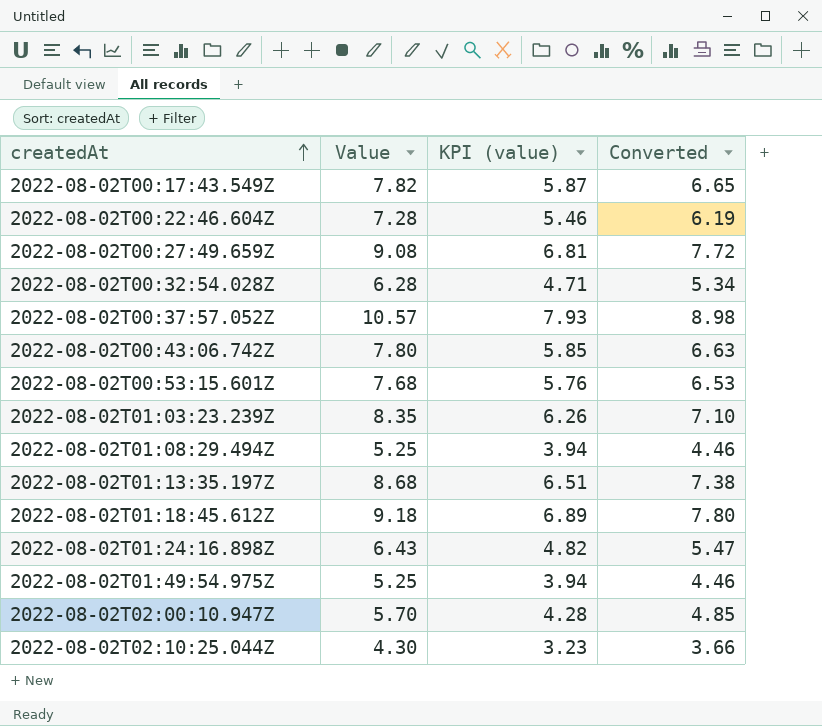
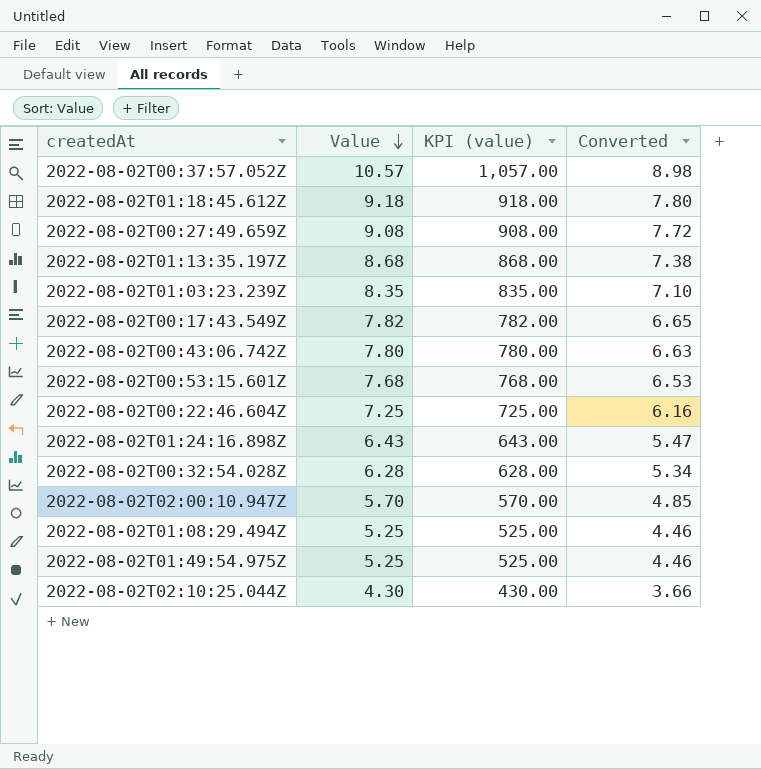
row order: createdAt ascending -> Value descending
column KPI (value) | formula: [Value] * 0.75 -> [Value] * 100
2022-08-02T00:22:46.604Z | Value: 7.28 -> 7.25
2022-08-02T00:22:46.604Z | Converted: 6.19 -> 6.16

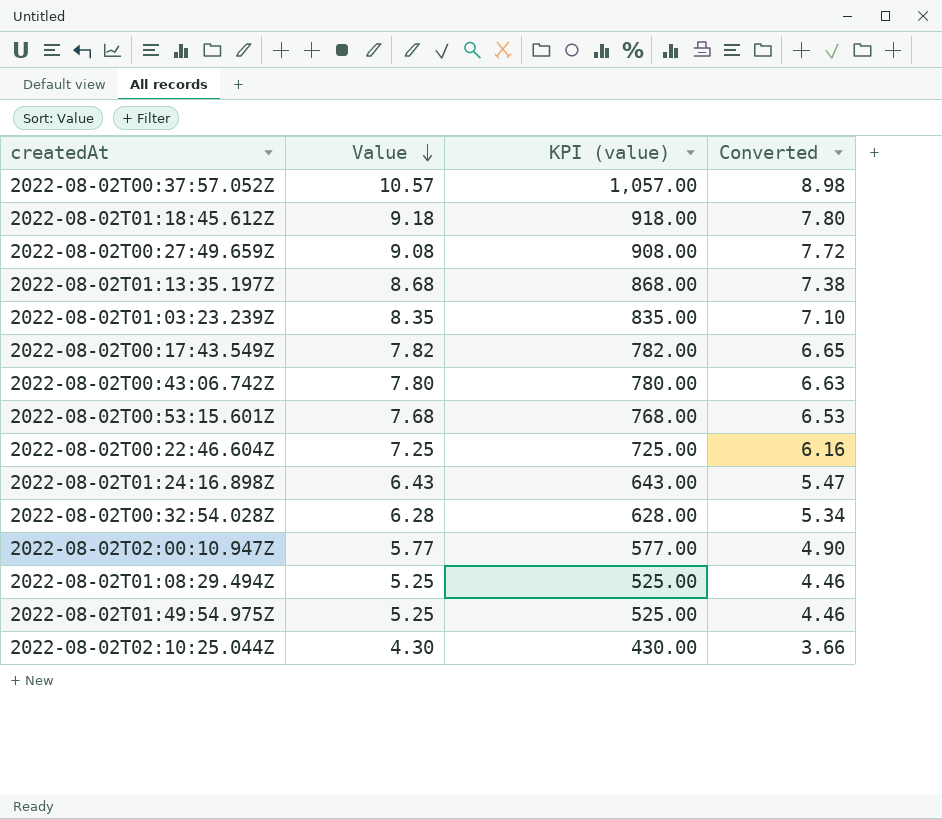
2022-08-02T02:00:10.947Z | Value: 5.70 -> 5.77
2022-08-02T02:00:10.947Z | KPI (value): 570.00 -> 577.00
2022-08-02T02:00:10.947Z | Converted: 4.85 -> 4.90

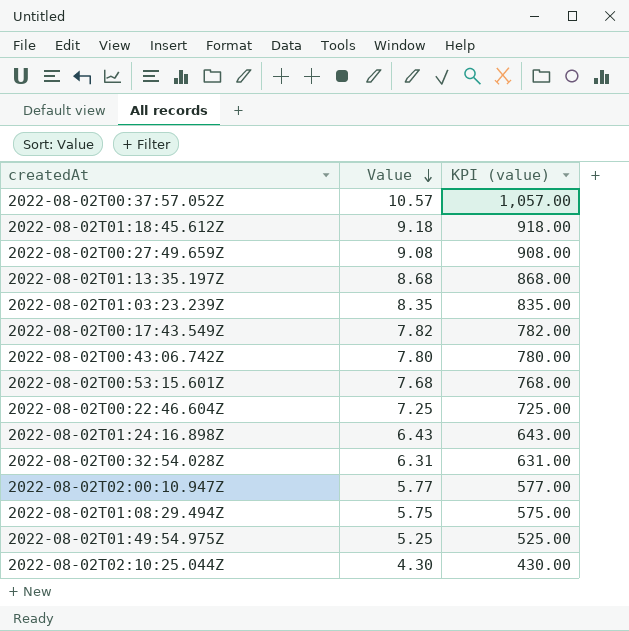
column Converted | formula: [Value] * 0.85 -> none
2022-08-02T00:32:54.028Z | Value: 6.28 -> 6.31
2022-08-02T00:32:54.028Z | KPI (value): 628.00 -> 631.00
2022-08-02T01:08:29.494Z | Value: 5.25 -> 5.75
2022-08-02T01:08:29.494Z | KPI (value): 525.00 -> 575.00

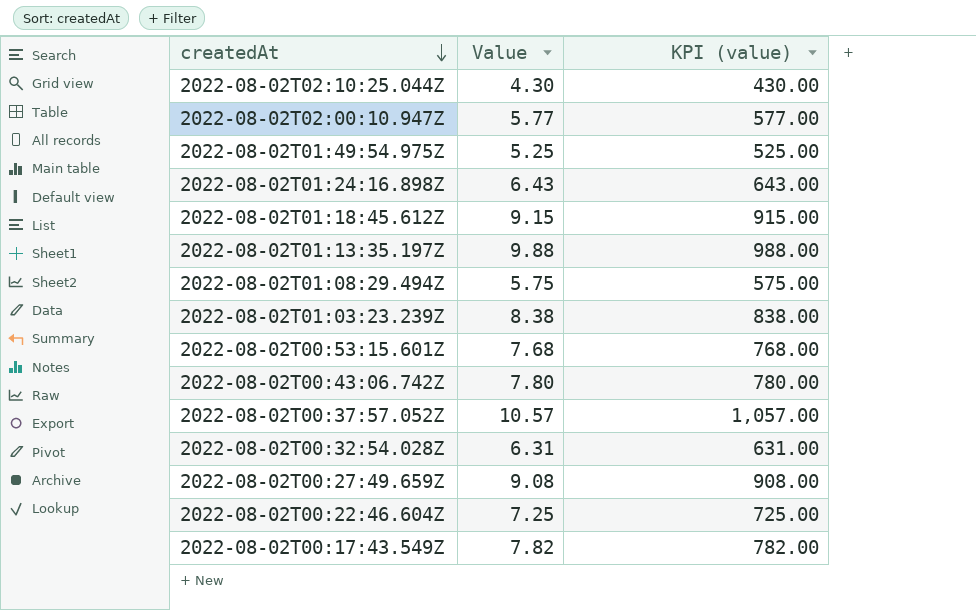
row order: Value descending -> createdAt descending
2022-08-02T01:18:45.612Z | Value: 9.18 -> 9.15
2022-08-02T01:18:45.612Z | KPI (value): 918.00 -> 915.00
2022-08-02T01:13:35.197Z | Value: 8.68 -> 9.88
2022-08-02T01:13:35.197Z | KPI (value): 868.00 -> 988.00
2022-08-02T01:03:23.239Z | Value: 8.35 -> 8.38
2022-08-02T01:03:23.239Z | KPI (value): 835.00 -> 838.00

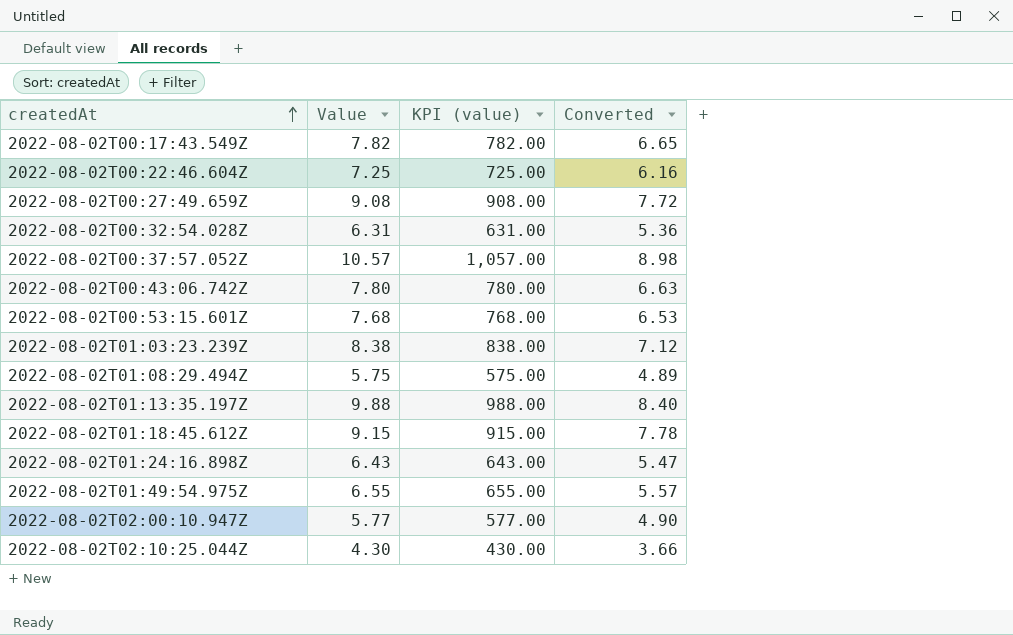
row order: createdAt descending -> createdAt ascending
column Converted | formula: none -> [Value] * 0.85
2022-08-02T01:49:54.975Z | Value: 5.25 -> 6.55
2022-08-02T01:49:54.975Z | KPI (value): 525.00 -> 655.00

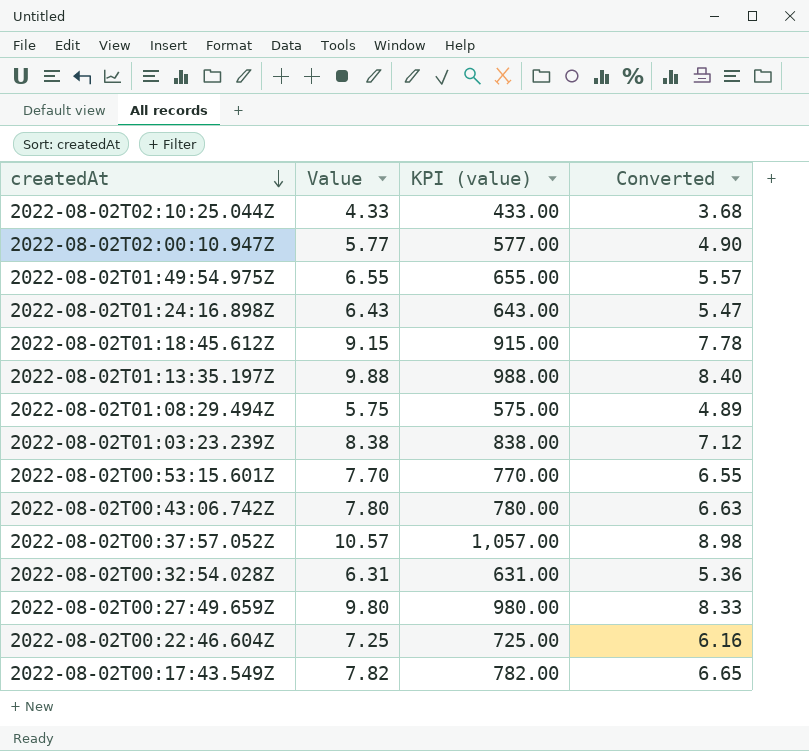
row order: createdAt ascending -> createdAt descending
2022-08-02T02:10:25.044Z | Value: 4.30 -> 4.33
2022-08-02T02:10:25.044Z | KPI (value): 430.00 -> 433.00
2022-08-02T02:10:25.044Z | Converted: 3.66 -> 3.68
2022-08-02T00:53:15.601Z | Value: 7.68 -> 7.70
2022-08-02T00:53:15.601Z | KPI (value): 768.00 -> 770.00
2022-08-02T00:53:15.601Z | Converted: 6.53 -> 6.55
2022-08-02T00:27:49.659Z | Value: 9.08 -> 9.80
2022-08-02T00:27:49.659Z | KPI (value): 908.00 -> 980.00
2022-08-02T00:27:49.659Z | Converted: 7.72 -> 8.33

